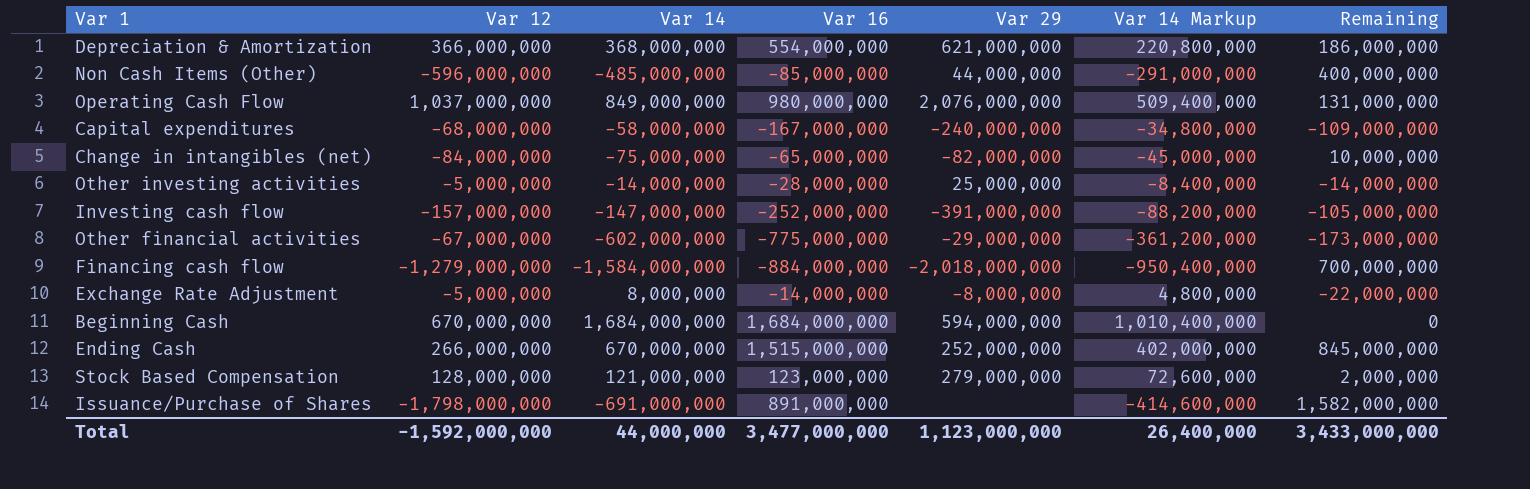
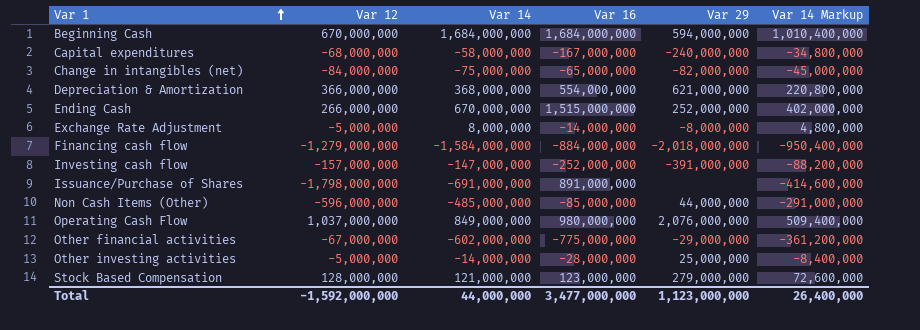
row order: none -> Var 1 ascending
column Remaining | formula: [Var 16] - [Var 14] -> none

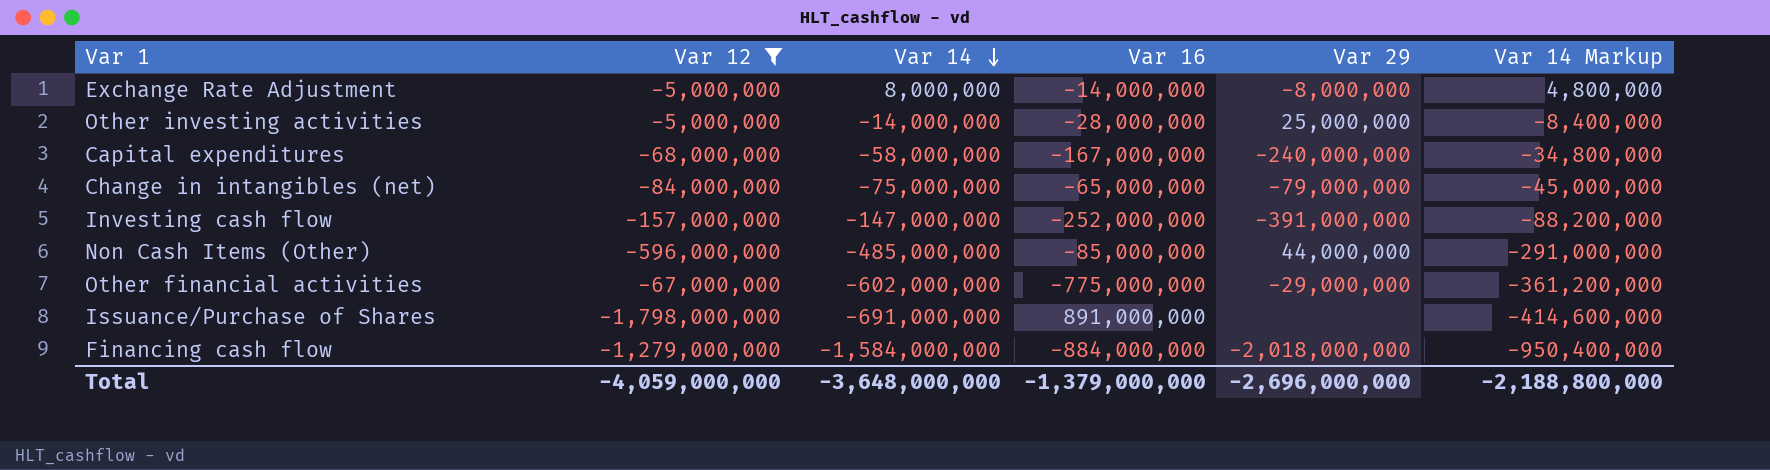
filter: none -> Var 12 <= -5,000,000
row order: Var 1 ascending -> Var 14 descending
Change in intangibles (net) | Var 29: -82,000,000 -> -79,000,000
Total | Var 12: -1,592,000,000 -> -4,059,000,000
Total | Var 14: 44,000,000 -> -3,648,000,000
Total | Var 16: 3,477,000,000 -> -1,379,000,000
Total | Var 29: 1,123,000,000 -> -2,696,000,000
Total | Var 14 Markup: 26,400,000 -> -2,188,800,000

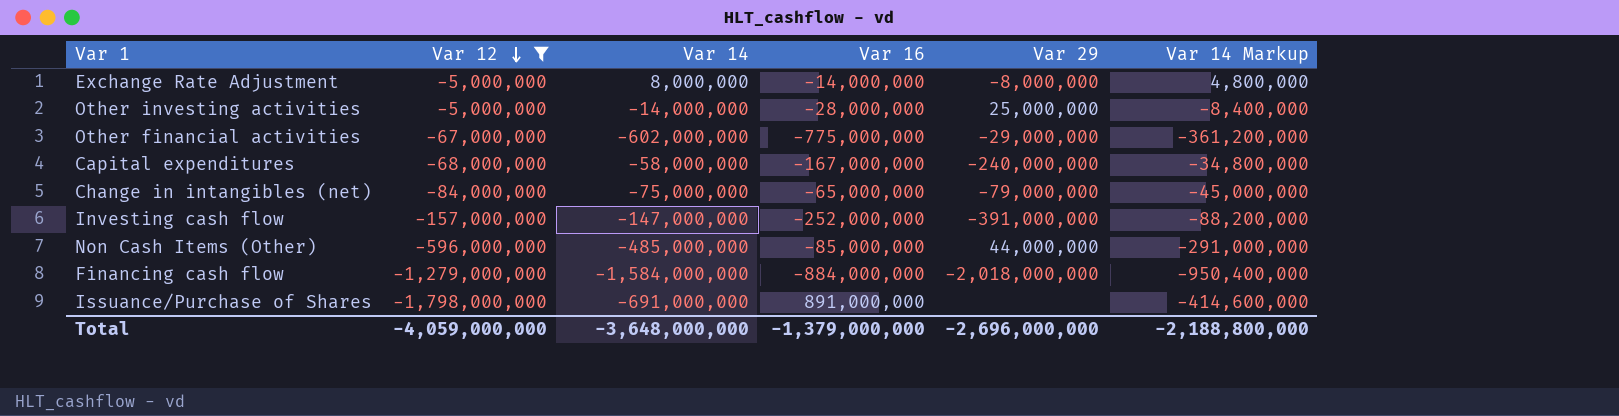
row order: Var 14 descending -> Var 12 descending

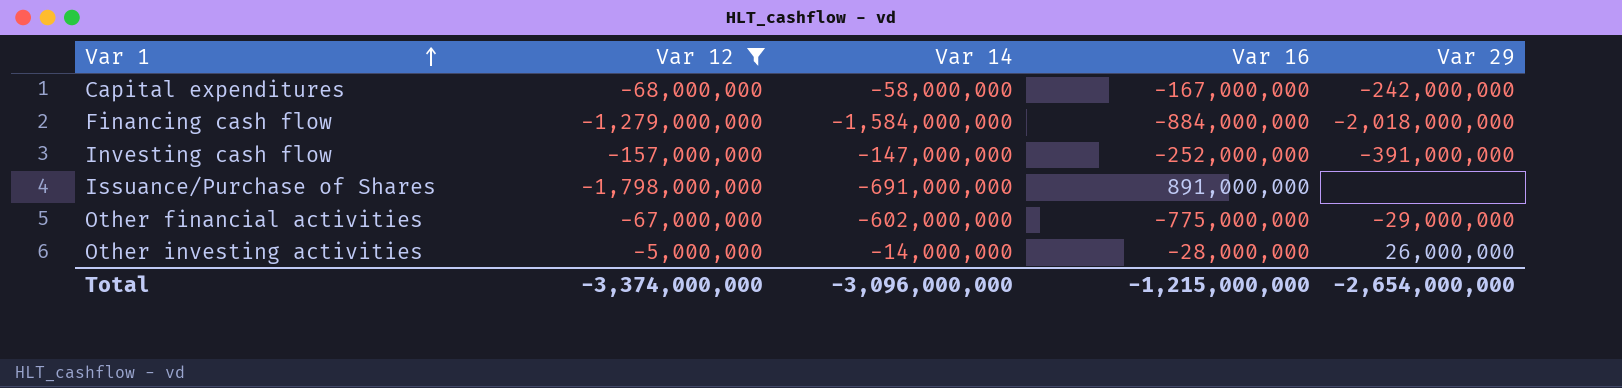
row order: Var 12 descending -> Var 1 ascending
column Var 14 Markup | formula: [Var 14] * 0.6 -> none
row Exchange Rate Adjustment: -5,000,000 | 8,000,000 | -14,000,000 | -8,000,000 | 4,800,000 -> none
row Change in intangibles (net): -84,000,000 | -75,000,000 | -65,000,000 | -79,000,000 | -45,000,000 -> none
row Non Cash Items (Other): -596,000,000 | -485,000,000 | -85,000,000 | 44,000,000 | -291,000,000 -> none
Capital expenditures | Var 29: -240,000,000 -> -242,000,000
Other investing activities | Var 29: 25,000,000 -> 26,000,000
Total | Var 12: -4,059,000,000 -> -3,374,000,000
Total | Var 14: -3,648,000,000 -> -3,096,000,000
Total | Var 16: -1,379,000,000 -> -1,215,000,000
Total | Var 29: -2,696,000,000 -> -2,654,000,000

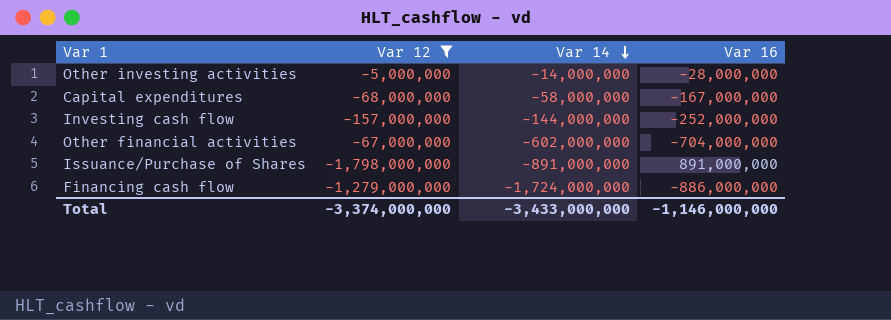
row order: Var 1 ascending -> Var 14 descending
column Var 29 | position: 5 -> none
Investing cash flow | Var 14: -147,000,000 -> -144,000,000
Other financial activities | Var 16: -775,000,000 -> -704,000,000
Issuance/Purchase of Shares | Var 14: -691,000,000 -> -891,000,000
Financing cash flow | Var 14: -1,584,000,000 -> -1,724,000,000
Financing cash flow | Var 16: -884,000,000 -> -886,000,000
Total | Var 14: -3,096,000,000 -> -3,433,000,000
Total | Var 16: -1,215,000,000 -> -1,146,000,000

